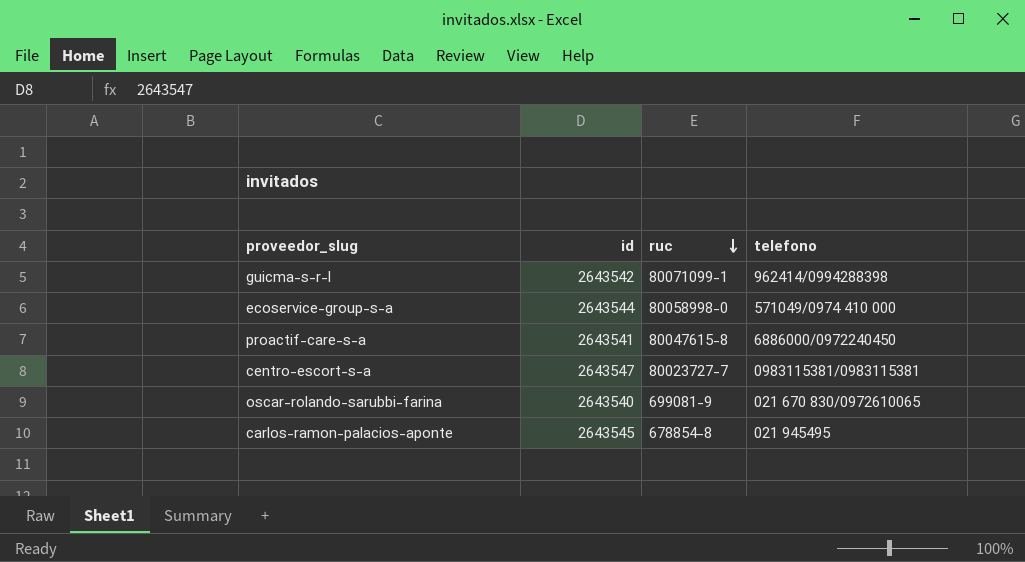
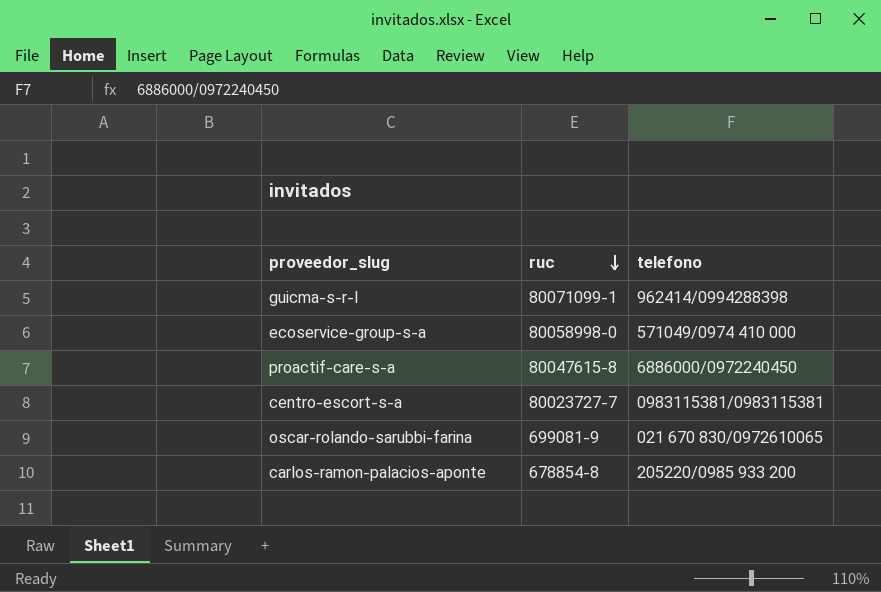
column id | position: 2 -> none
carlos-ramon-palacios-aponte | telefono: 021 945495 -> 205220/0985 933 200

